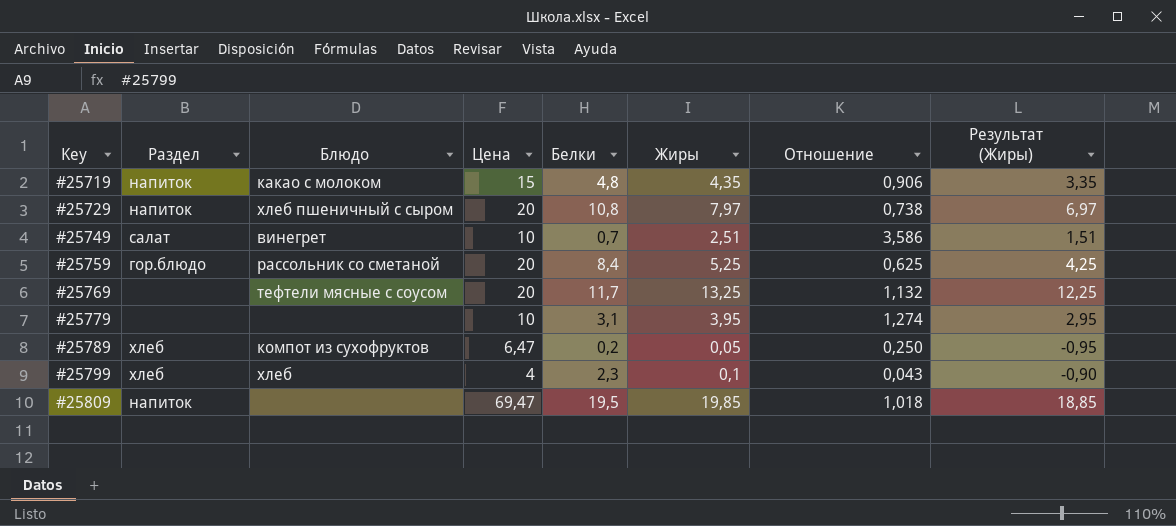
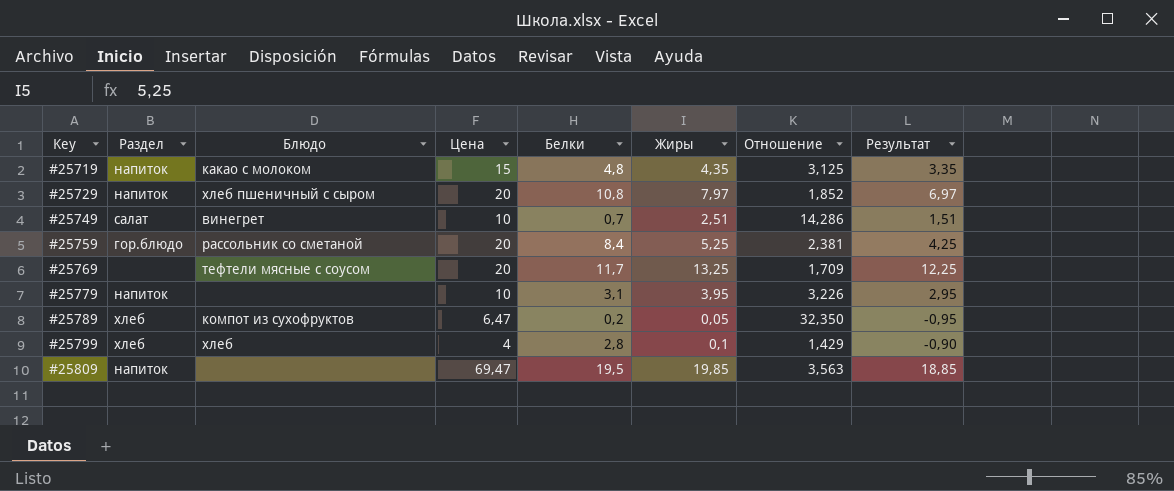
column Отношение | formula: [Жиры] / [Белки] -> [Цена] / [Белки]
column name: Результат (Жиры) -> Результат
#25779 | Раздел: none -> напиток
#25799 | Белки: 2,3 -> 2,8

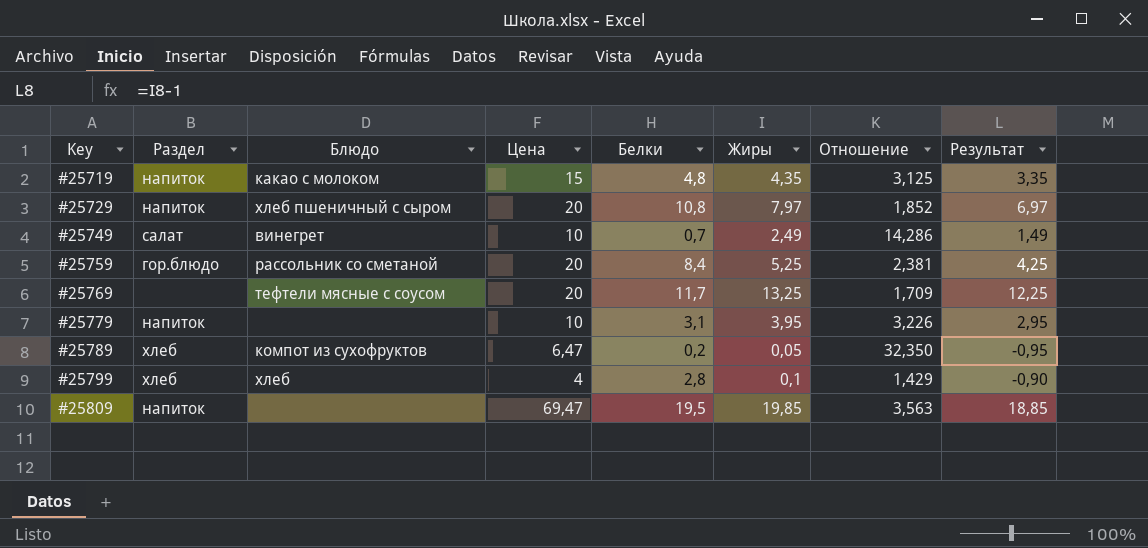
#25749 | Жиры: 2,51 -> 2,49
#25749 | Результат: 1,51 -> 1,49

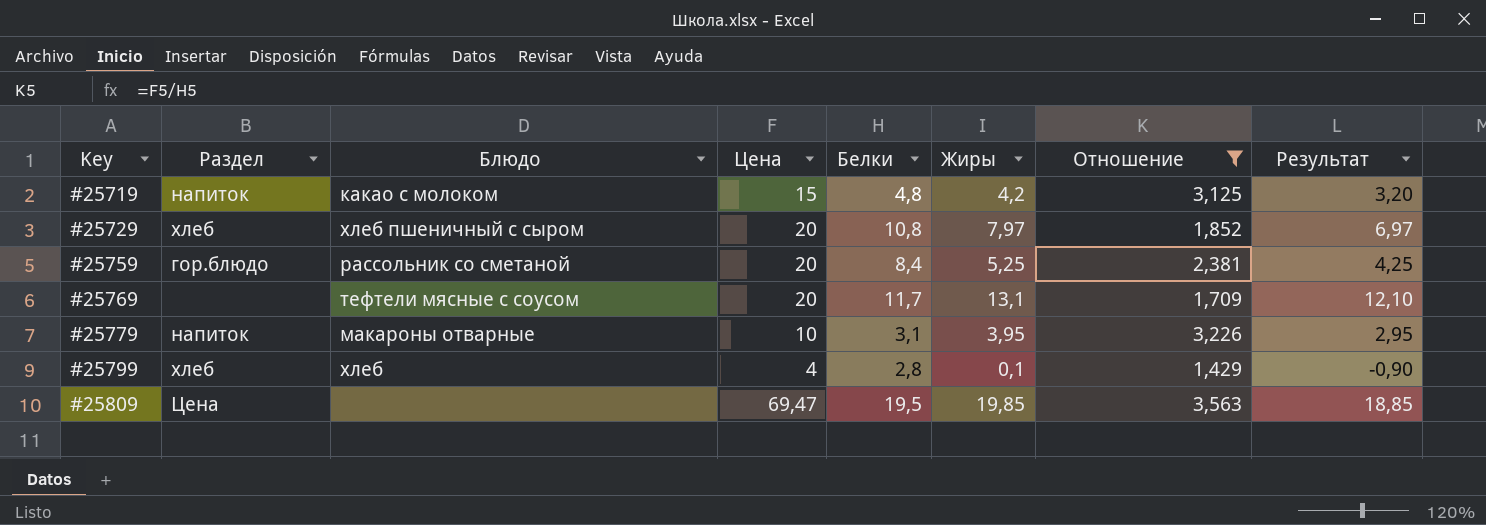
filter: none -> Отношение <= 3,563
#25719 | Жиры: 4,35 -> 4,2
#25719 | Результат: 3,35 -> 3,20
#25729 | Раздел: напиток -> хлеб
#25769 | Жиры: 13,25 -> 13,1
#25769 | Результат: 12,25 -> 12,10
#25779 | Блюдо: none -> макароны отварные
#25809 | Раздел: напиток -> Цена

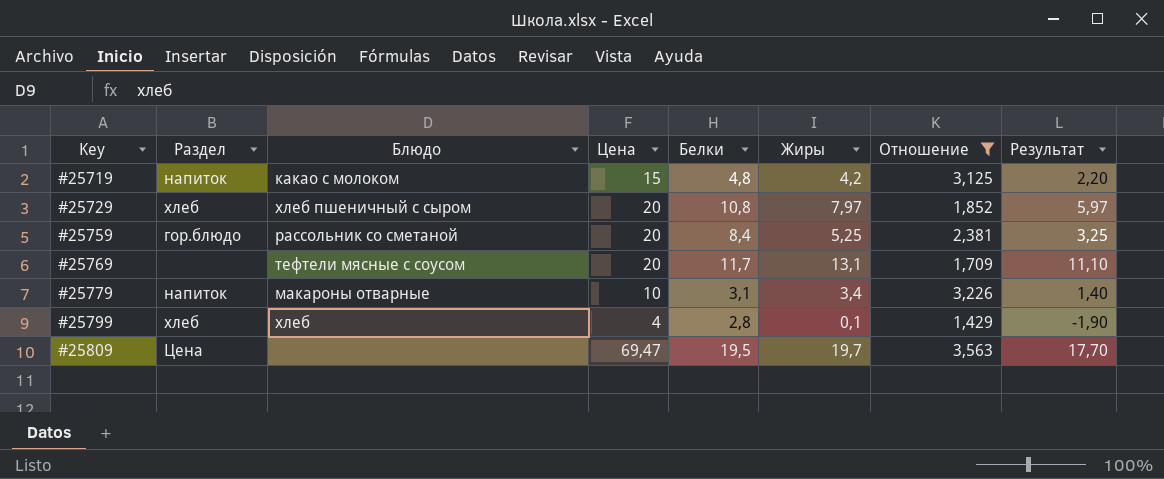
column Результат | formula: [Жиры] - 1 -> [Жиры] - 2
#25779 | Жиры: 3,95 -> 3,4
#25809 | Жиры: 19,85 -> 19,7

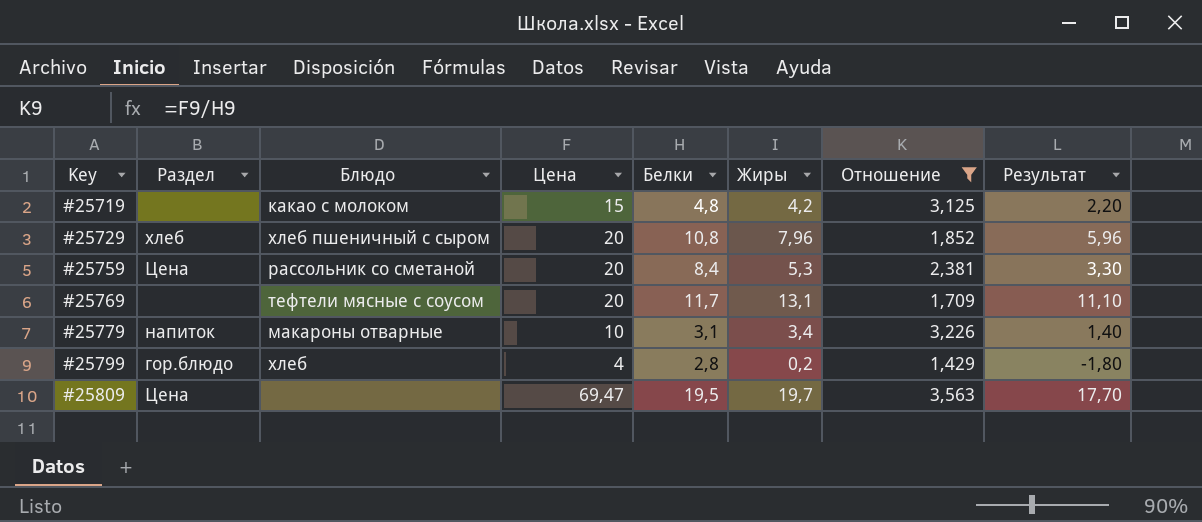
#25719 | Раздел: напиток -> none
#25729 | Жиры: 7,97 -> 7,96
#25729 | Результат: 5,97 -> 5,96
#25759 | Раздел: гор.блюдо -> Цена
#25759 | Жиры: 5,25 -> 5,3
#25759 | Результат: 3,25 -> 3,30
#25799 | Раздел: хлеб -> гор.блюдо
#25799 | Жиры: 0,1 -> 0,2
#25799 | Результат: -1,90 -> -1,80

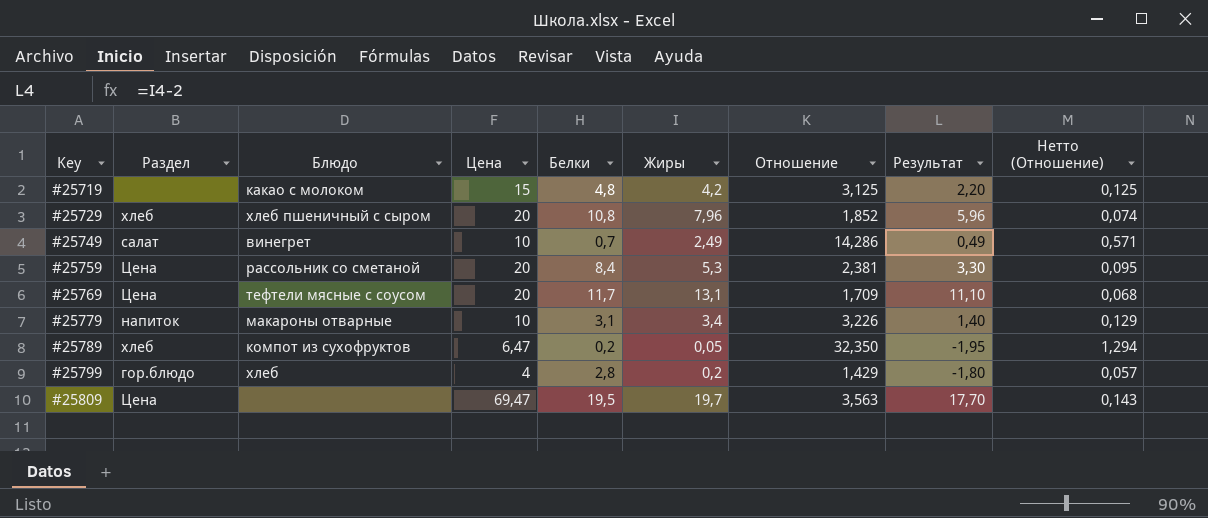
filter: Отношение <= 3,563 -> none
column Нетто (Отношение) | formula: none -> [Отношение] * 0,04
#25769 | Раздел: none -> Цена

